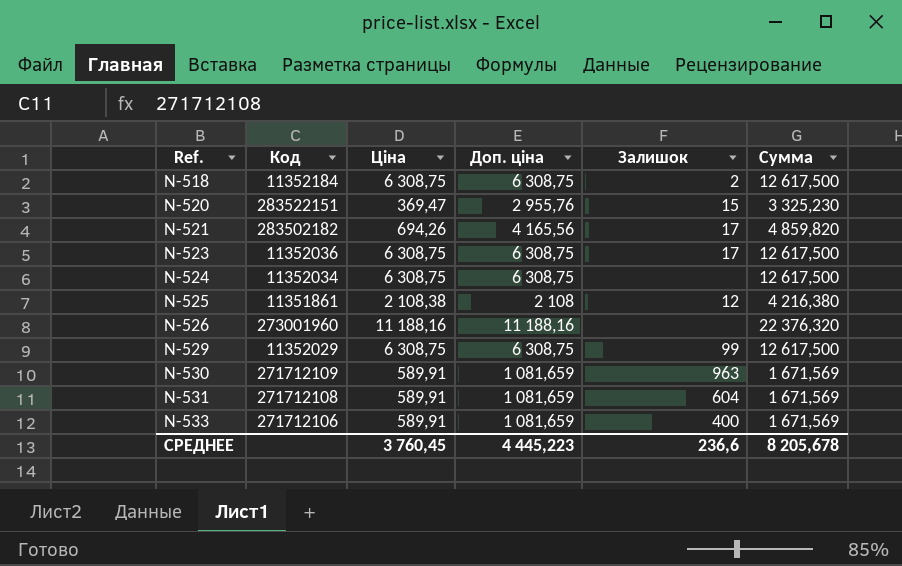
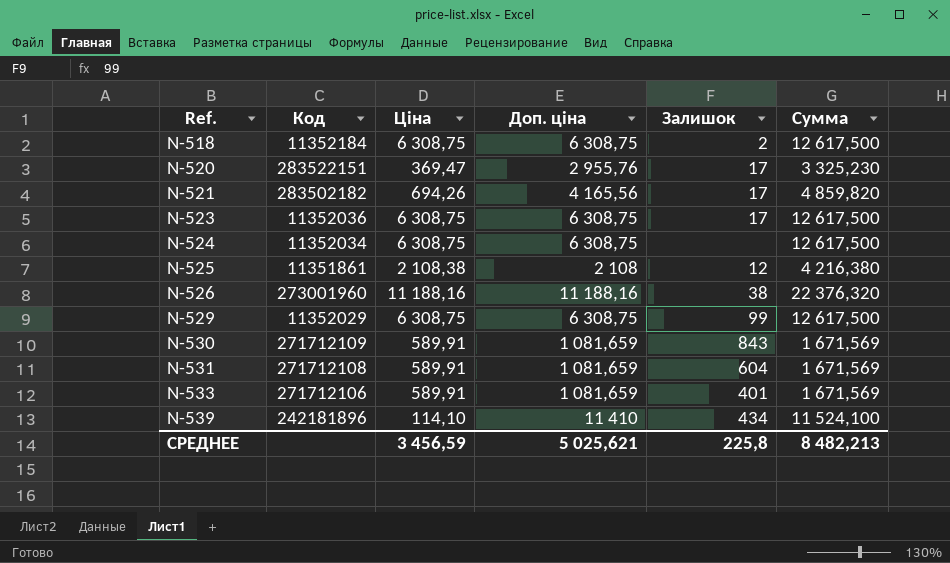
N-520 | Залишок: 15 -> 17
N-526 | Залишок: none -> 38
N-530 | Залишок: 963 -> 843
N-533 | Залишок: 400 -> 401
row N-539: none -> 242181896 | 114,10 | 11 410 | 434 | 11 524,100
СРЕДНЕЕ | Ціна: 3 760,45 -> 3 456,59
СРЕДНЕЕ | Доп. ціна: 4 445,223 -> 5 025,621
СРЕДНЕЕ | Залишок: 236,6 -> 225,8
СРЕДНЕЕ | Сумма: 8 205,678 -> 8 482,213

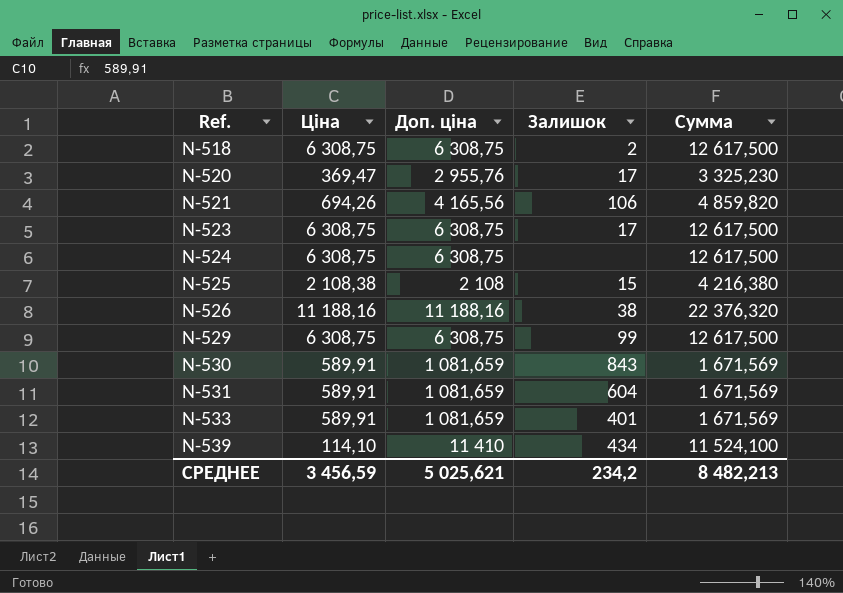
column Код | position: 2 -> none
N-521 | Залишок: 17 -> 106
N-525 | Залишок: 12 -> 15
СРЕДНЕЕ | Залишок: 225,8 -> 234,2

